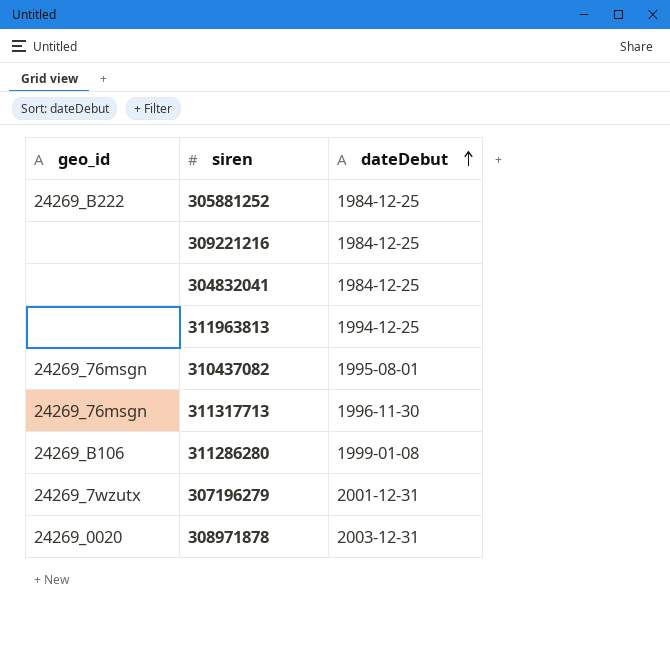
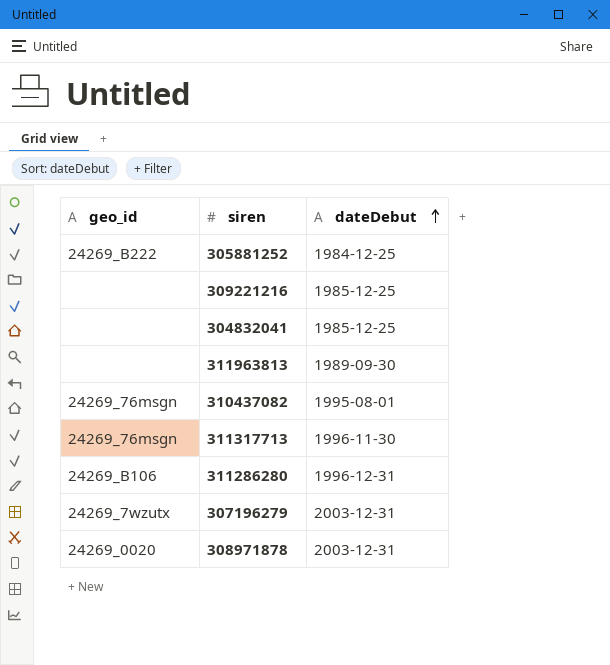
309221216 | dateDebut: 1984-12-25 -> 1985-12-25
304832041 | dateDebut: 1984-12-25 -> 1985-12-25
311963813 | dateDebut: 1994-12-25 -> 1989-09-30
311286280 | dateDebut: 1999-01-08 -> 1996-12-31
307196279 | dateDebut: 2001-12-31 -> 2003-12-31

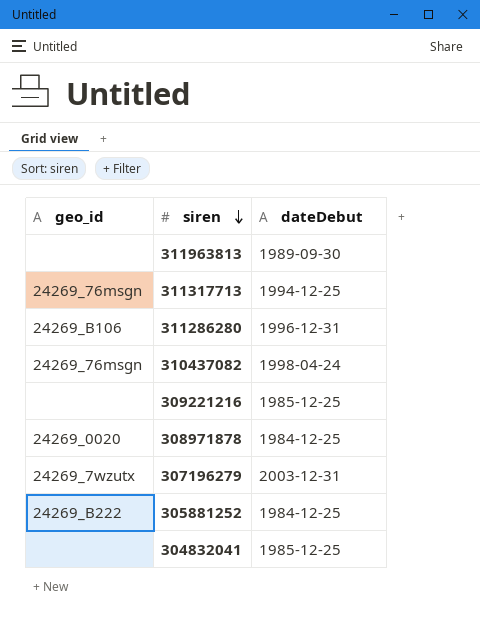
row order: dateDebut ascending -> siren descending
311317713 | dateDebut: 1996-11-30 -> 1994-12-25
310437082 | dateDebut: 1995-08-01 -> 1998-04-24
308971878 | dateDebut: 2003-12-31 -> 1984-12-25

